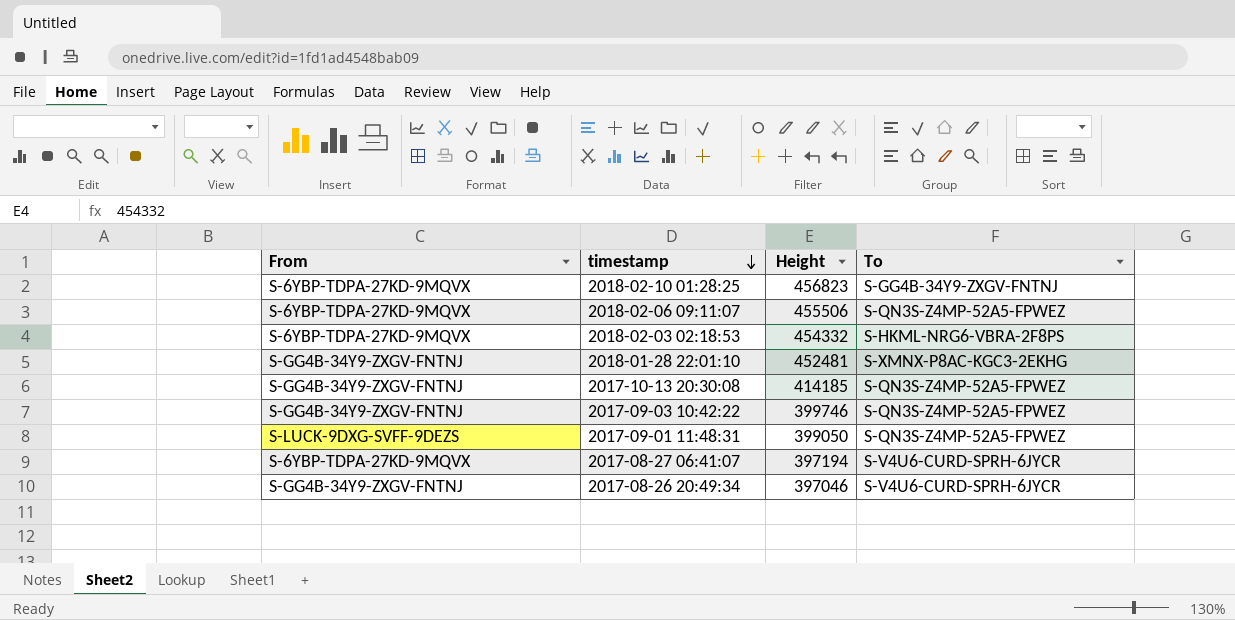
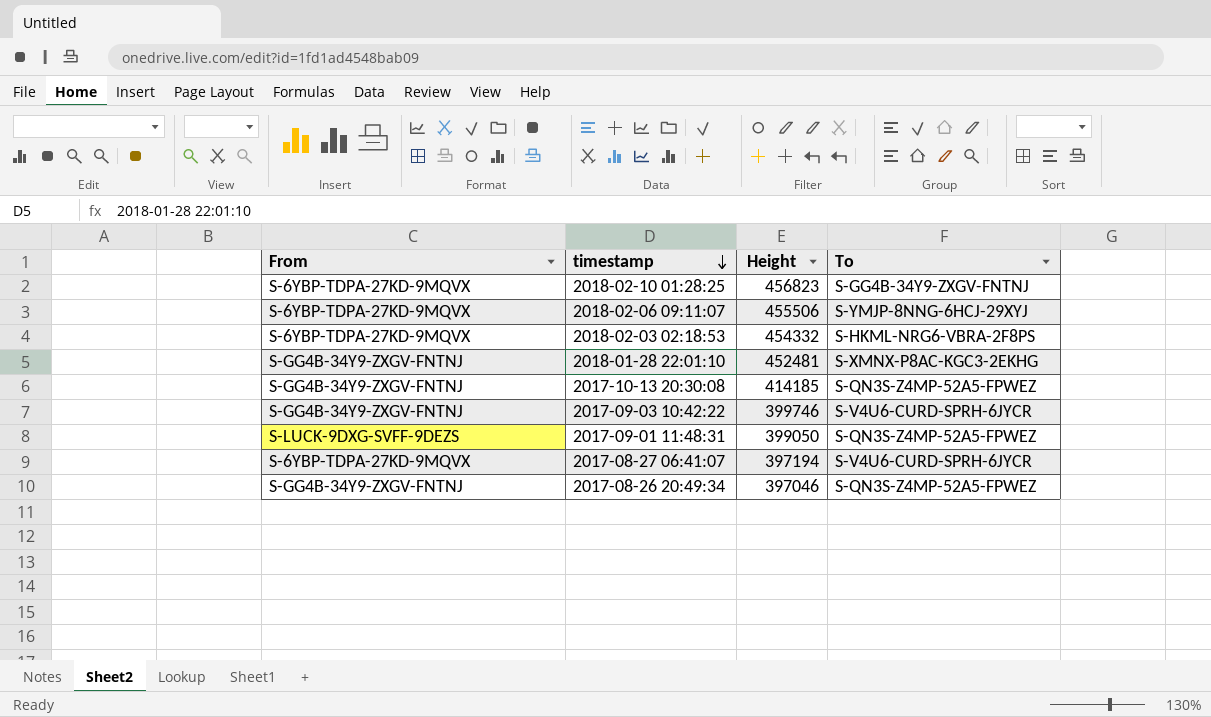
2018-02-06 09:11:07 | To: S-QN3S-Z4MP-52A5-FPWEZ -> S-YMJP-8NNG-6HCJ-29XYJ
2017-09-03 10:42:22 | To: S-QN3S-Z4MP-52A5-FPWEZ -> S-V4U6-CURD-SPRH-6JYCR
2017-08-26 20:49:34 | To: S-V4U6-CURD-SPRH-6JYCR -> S-QN3S-Z4MP-52A5-FPWEZ

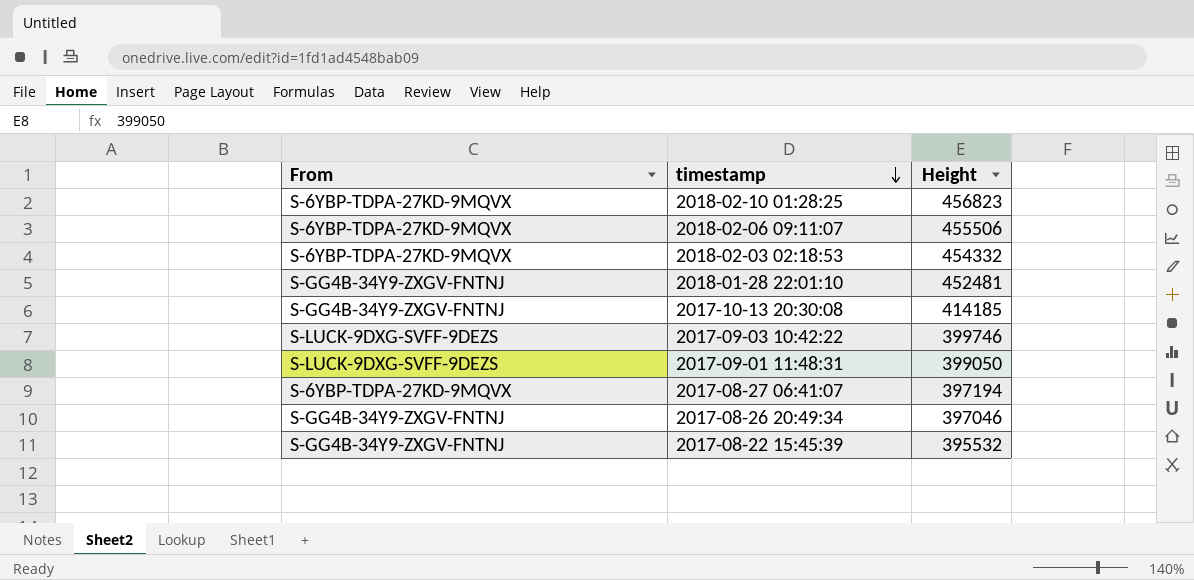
column To | position: 4 -> none
2017-09-03 10:42:22 | From: S-GG4B-34Y9-ZXGV-FNTNJ -> S-LUCK-9DXG-SVFF-9DEZS
row 2017-08-22 15:45:39: none -> S-GG4B-34Y9-ZXGV-FNTNJ | 395532

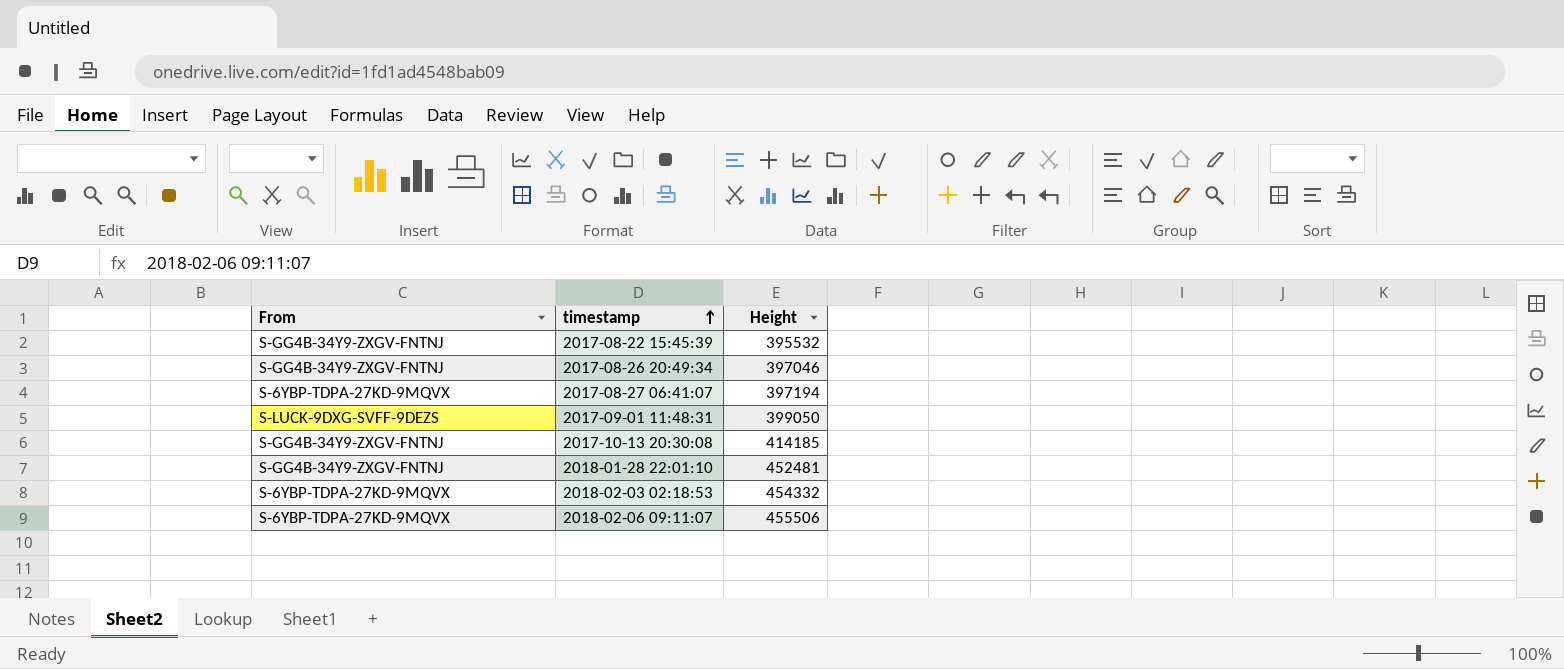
row order: timestamp descending -> timestamp ascending
row 2018-02-10 01:28:25: S-6YBP-TDPA-27KD-9MQVX | 456823 -> none
row 2017-09-03 10:42:22: S-LUCK-9DXG-SVFF-9DEZS | 399746 -> none

